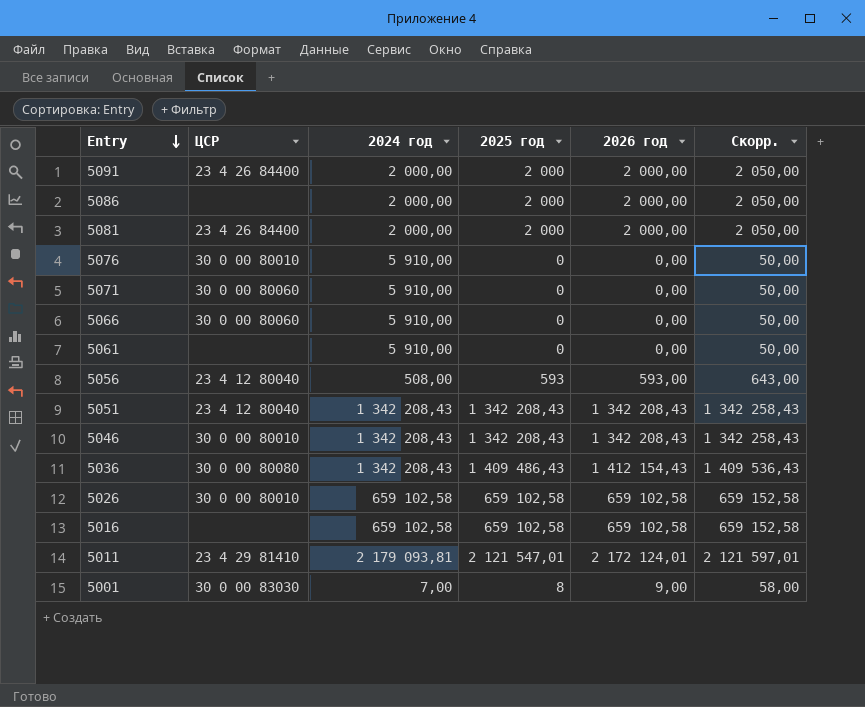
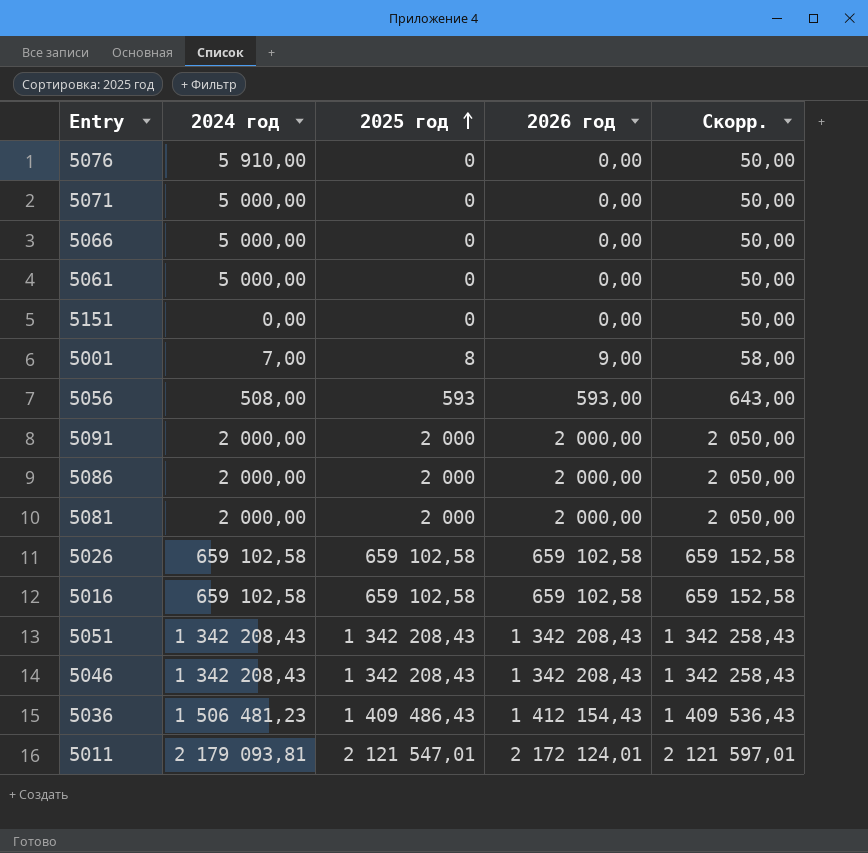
row order: Entry descending -> 2025 год ascending
column ЦСР | position: 2 -> none
5071 | 2024 год: 5 910,00 -> 5 000,00
5066 | 2024 год: 5 910,00 -> 5 000,00
5061 | 2024 год: 5 910,00 -> 5 000,00
row 5151: none -> 0,00 | 0 | 0,00 | 50,00
5036 | 2024 год: 1 342 208,43 -> 1 506 481,23

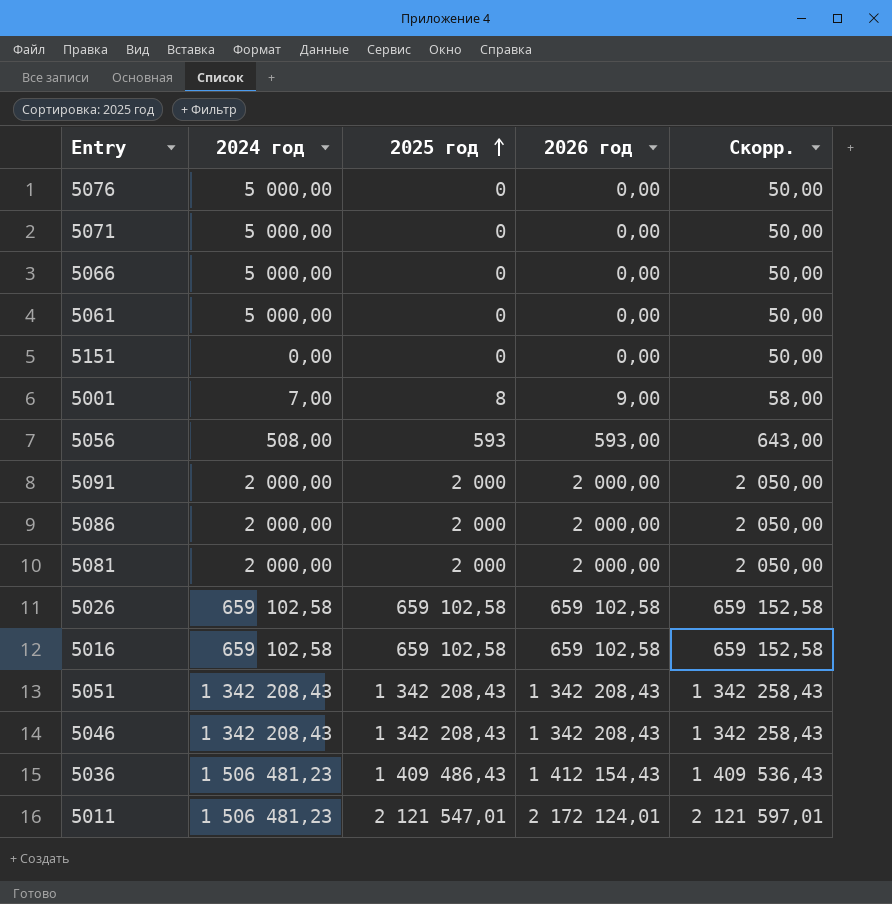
5076 | 2024 год: 5 910,00 -> 5 000,00
5011 | 2024 год: 2 179 093,81 -> 1 506 481,23

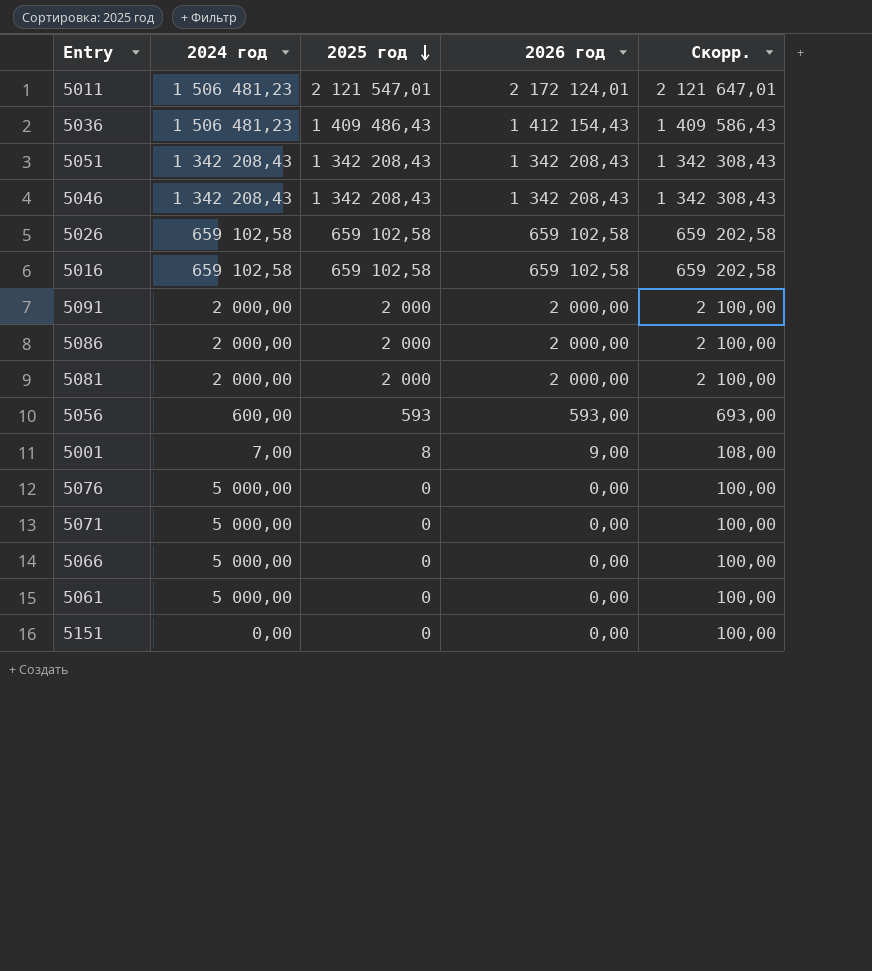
row order: 2025 год ascending -> 2025 год descending
column Скорр. | formula: [2025 год] + 50 -> [2025 год] + 100
5056 | 2024 год: 508,00 -> 600,00

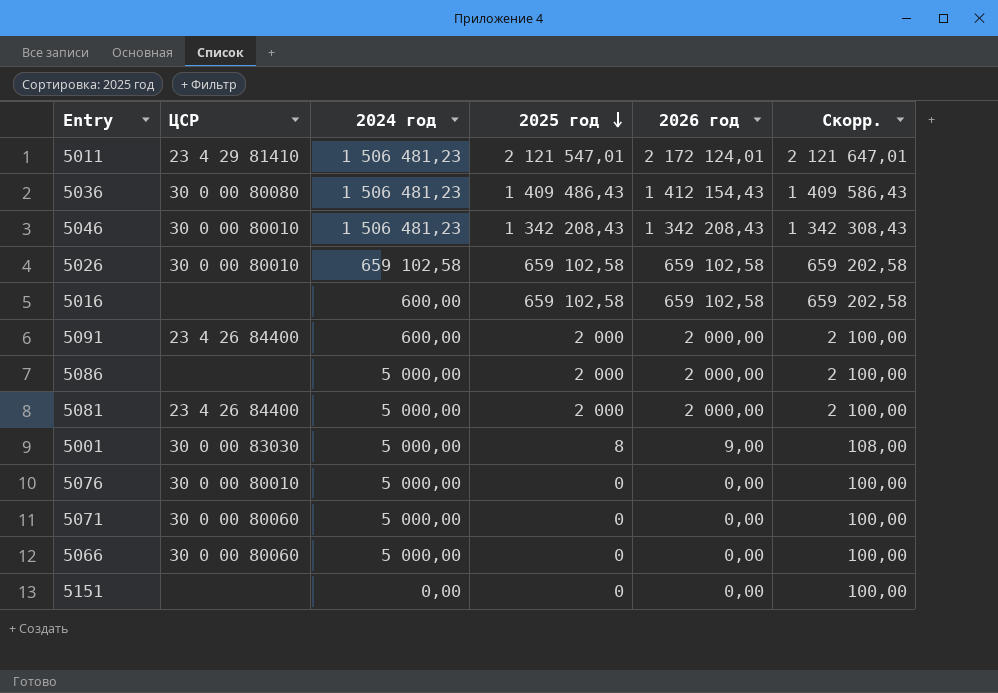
column ЦСР | position: none -> 2
row 5051: 1 342 208,43 | 1 342 208,43 | 1 342 208,43 | 1 342 308,43 -> none
row 5056: 600,00 | 593 | 593,00 | 693,00 -> none
row 5061: 5 000,00 | 0 | 0,00 | 100,00 -> none
5046 | 2024 год: 1 342 208,43 -> 1 506 481,23
5016 | 2024 год: 659 102,58 -> 600,00
5091 | 2024 год: 2 000,00 -> 600,00
5086 | 2024 год: 2 000,00 -> 5 000,00
5081 | 2024 год: 2 000,00 -> 5 000,00
5001 | 2024 год: 7,00 -> 5 000,00

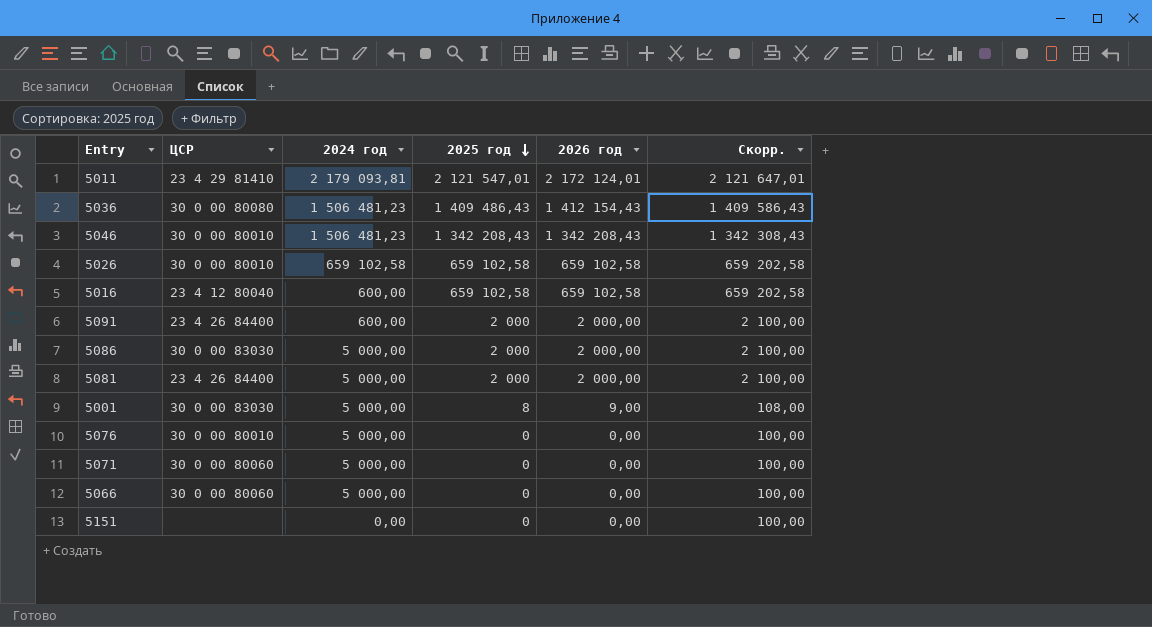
5011 | 2024 год: 1 506 481,23 -> 2 179 093,81
5016 | ЦСР: none -> 23 4 12 80040
5086 | ЦСР: none -> 30 0 00 83030

